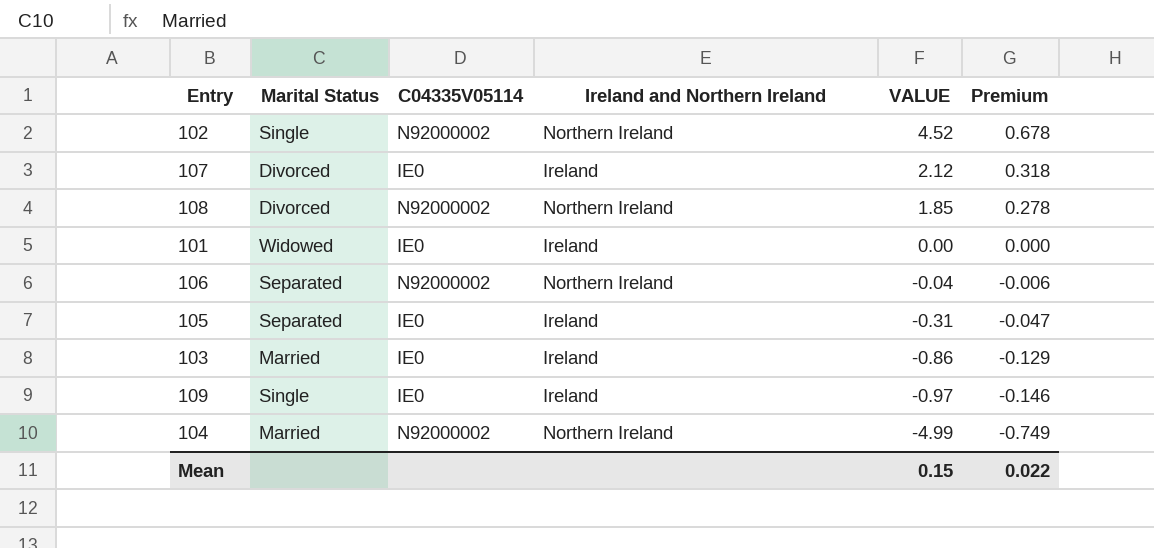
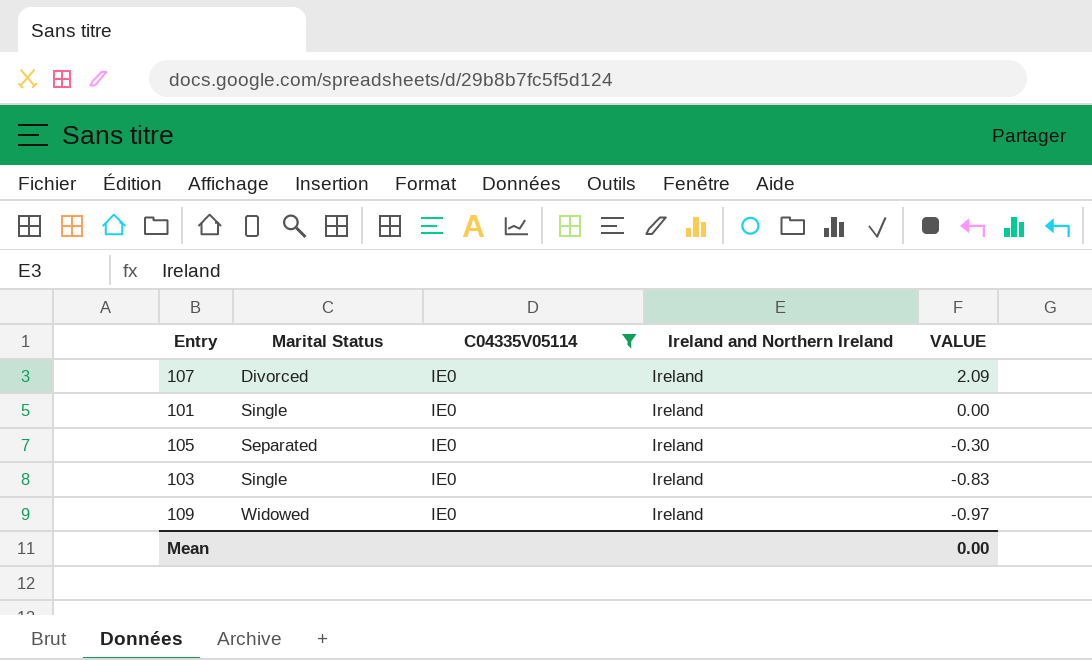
filter: none -> C04335V05114 = IE0
column Premium | formula: [VALUE] * 0.15 -> none
107 | VALUE: 2.12 -> 2.09
101 | Marital Status: Widowed -> Single
105 | VALUE: -0.31 -> -0.30
103 | Marital Status: Married -> Single
103 | VALUE: -0.86 -> -0.83
109 | Marital Status: Single -> Widowed
Mean | VALUE: 0.15 -> 0.00

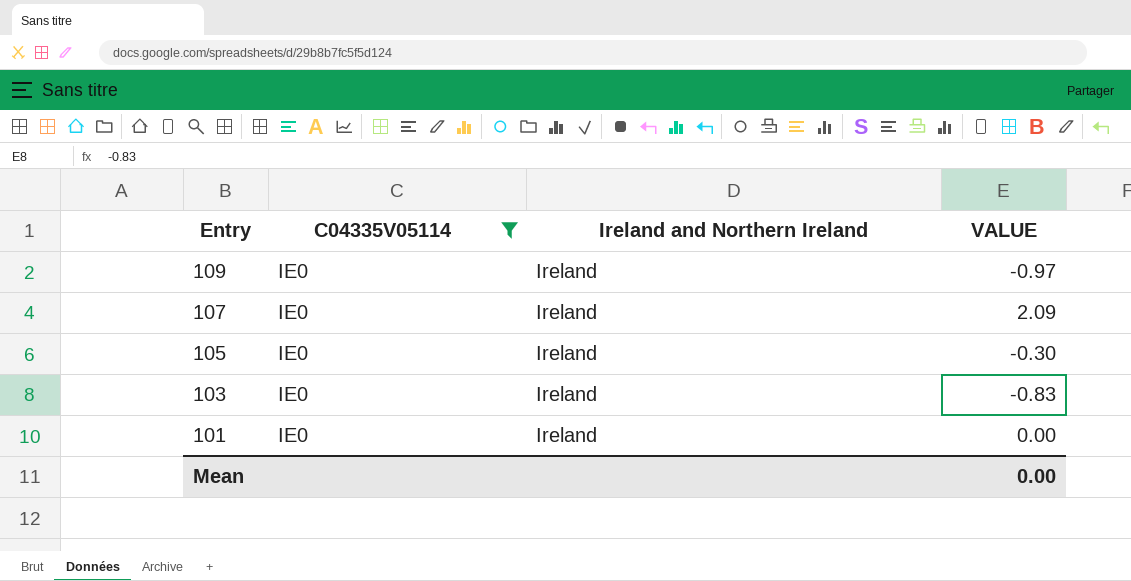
row order: VALUE descending -> Entry descending
column Marital Status | position: 2 -> none

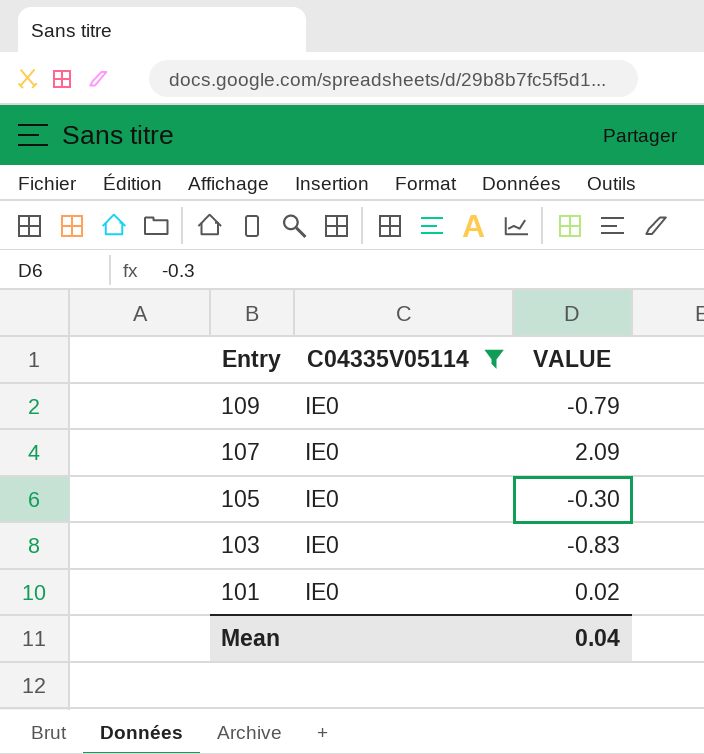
column Ireland and Northern Ireland | position: 3 -> none
109 | VALUE: -0.97 -> -0.79
101 | VALUE: 0.00 -> 0.02
Mean | VALUE: 0.00 -> 0.04

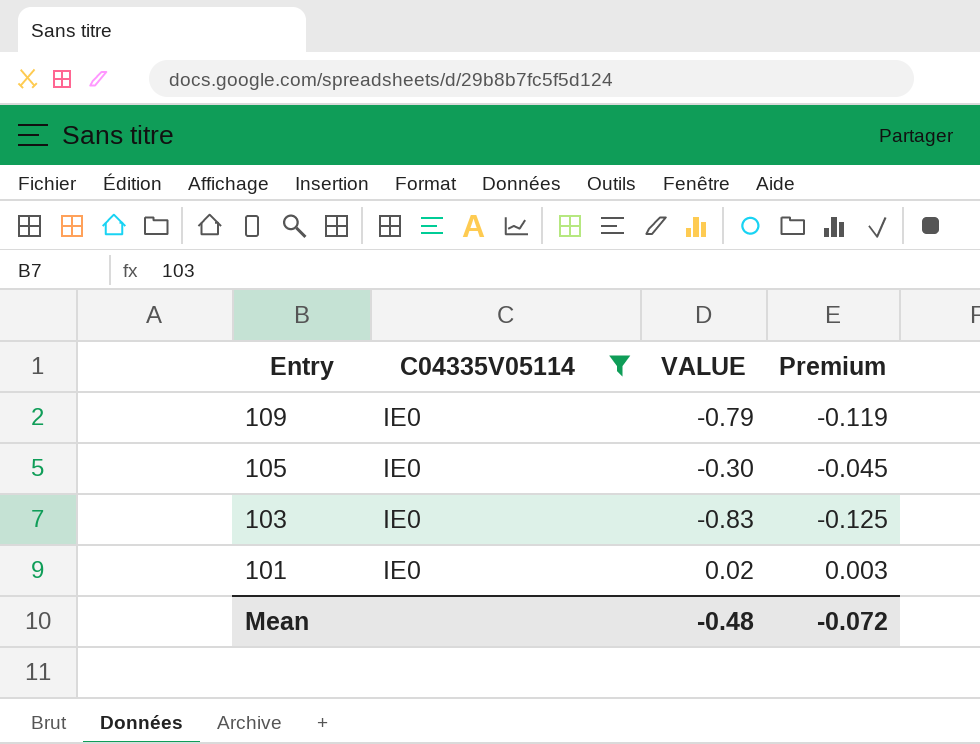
column Premium | formula: none -> [VALUE] * 0.15
row 107: IE0 | 2.09 -> none
Mean | VALUE: 0.04 -> -0.48

